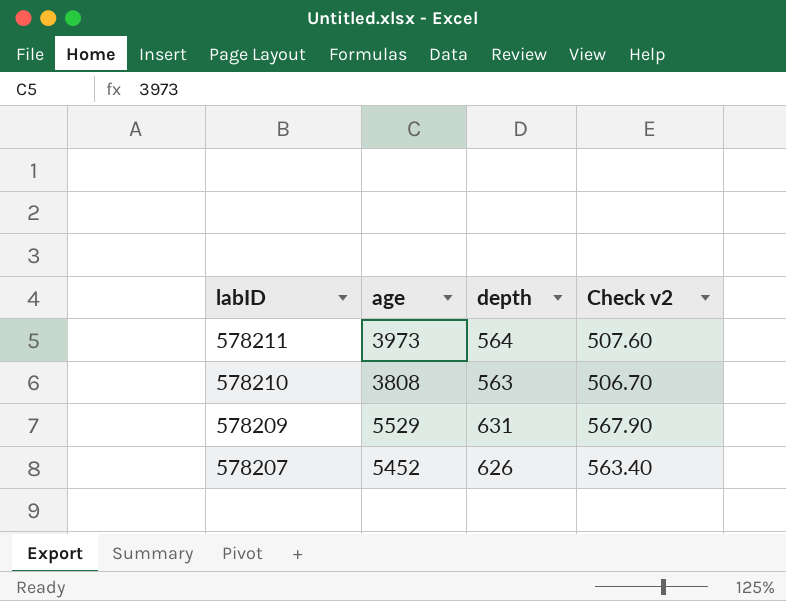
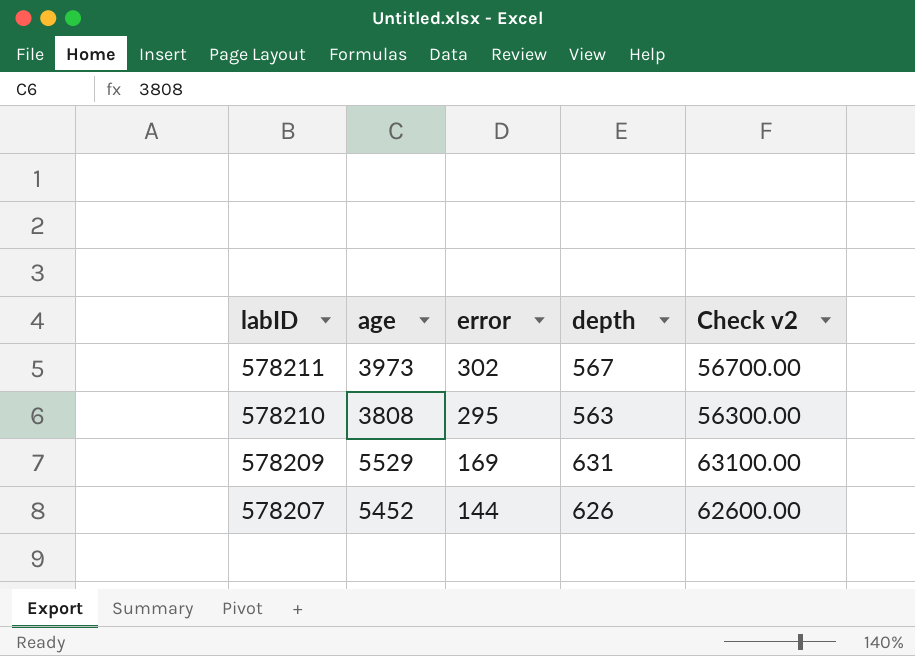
column error | position: none -> 3
column Check v2 | formula: [depth] * 0.9 -> [depth] * 100
578211 | depth: 564 -> 567

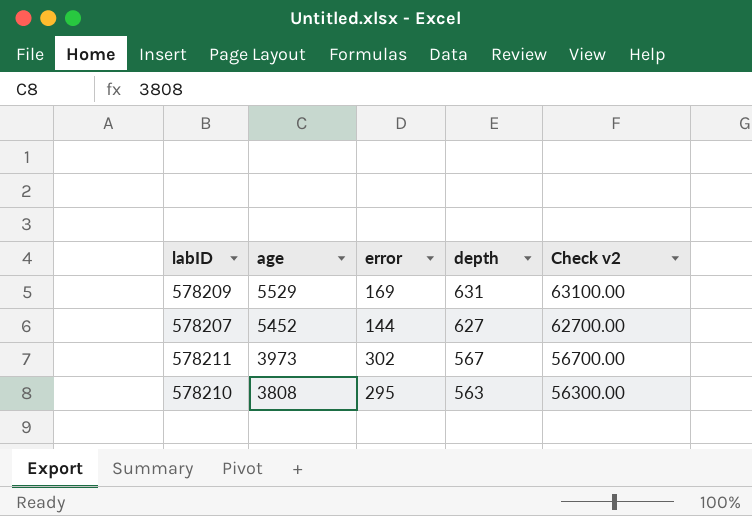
row order: labID descending -> age descending
578207 | depth: 626 -> 627
578207 | Check v2: 62600.00 -> 62700.00

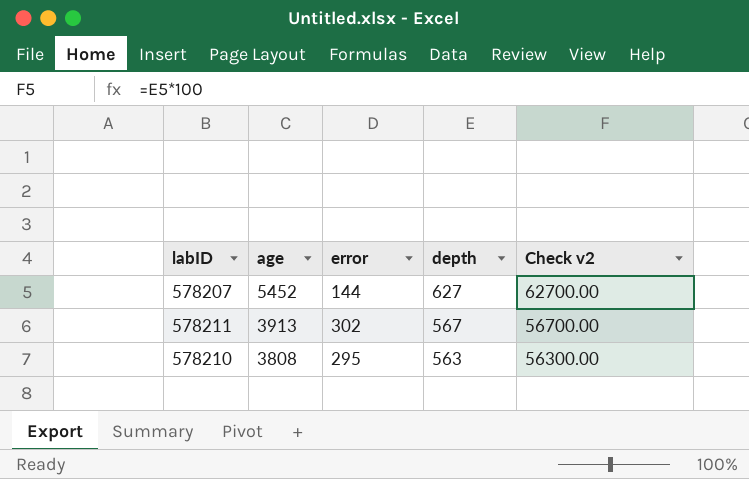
row 578209: 5529 | 169 | 631 | 63100.00 -> none
578211 | age: 3973 -> 3913

